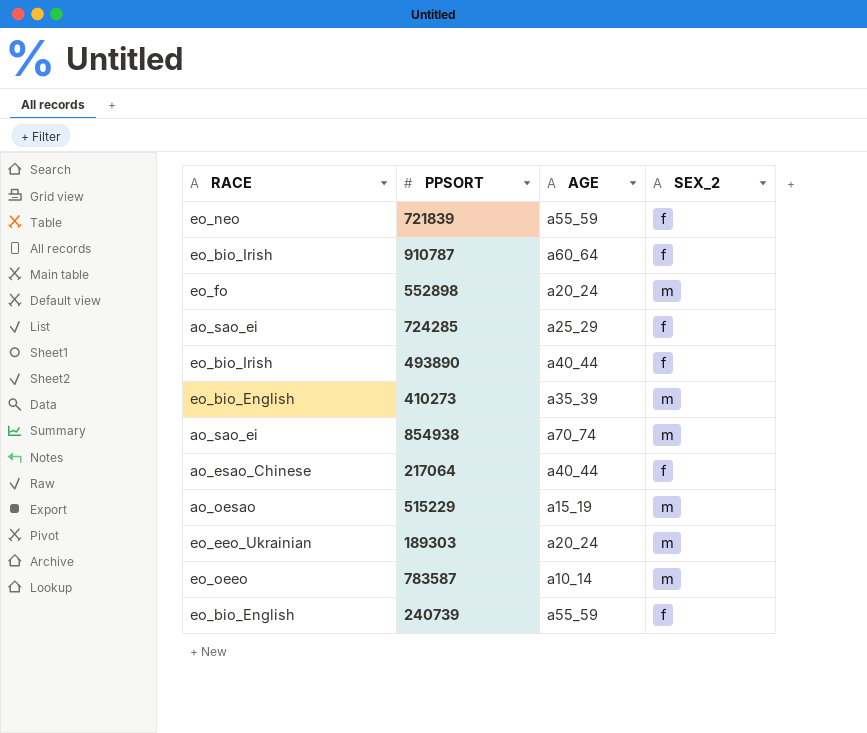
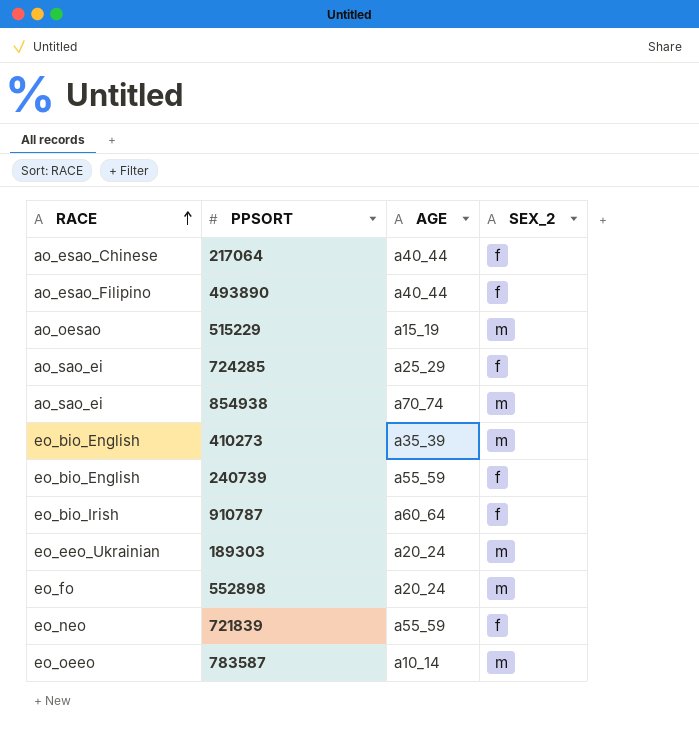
row order: none -> RACE ascending
493890 | RACE: eo_bio_Irish -> ao_esao_Filipino

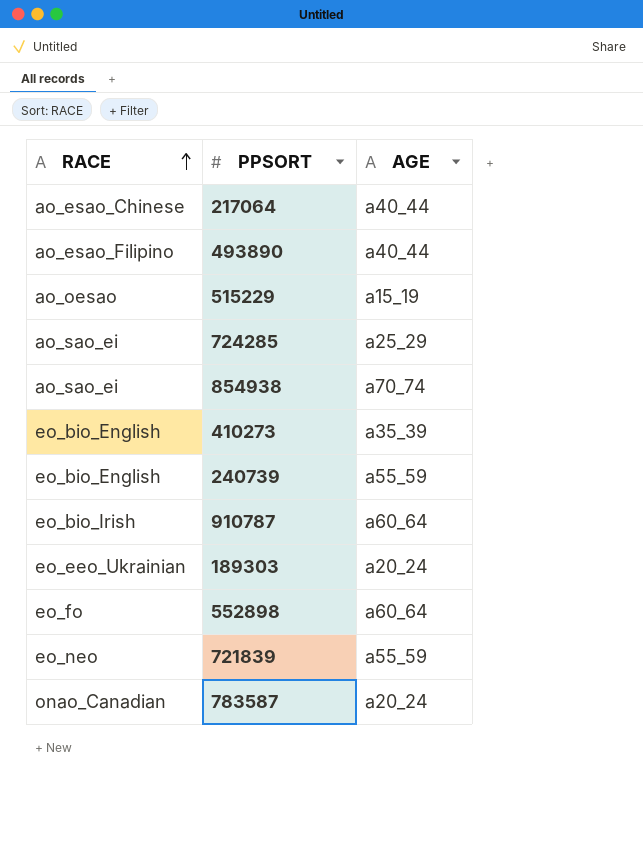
column SEX_2 | position: 4 -> none
552898 | AGE: a20_24 -> a60_64
783587 | RACE: eo_oeeo -> onao_Canadian
783587 | AGE: a10_14 -> a20_24

